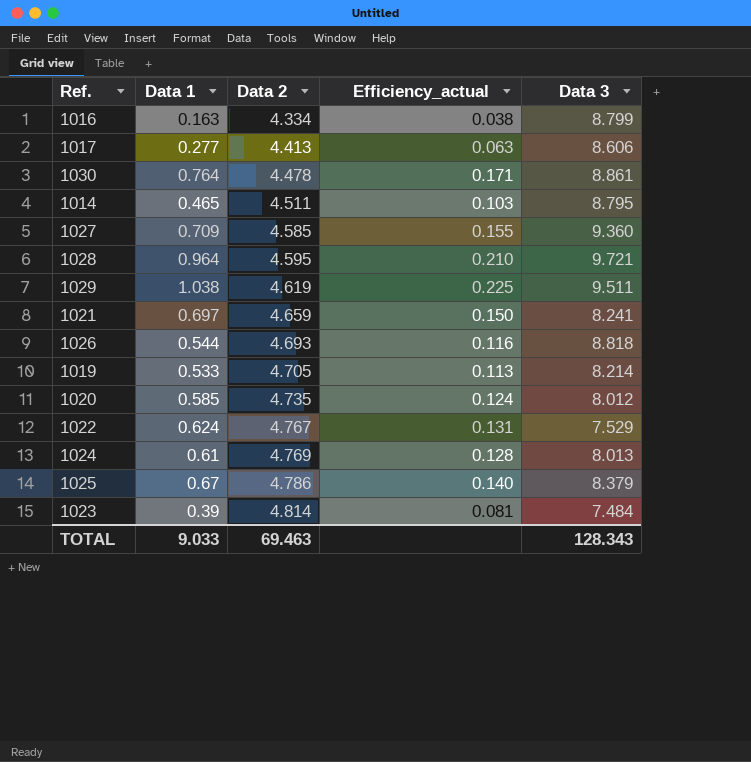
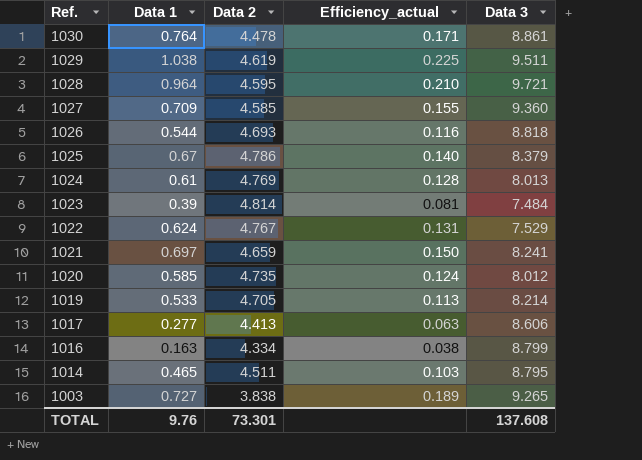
row order: Data 2 ascending -> Ref. descending
row 1003: none -> 0.727 | 3.838 | 0.189 | 9.265
TOTAL | Data 1: 9.033 -> 9.76
TOTAL | Data 2: 69.463 -> 73.301
TOTAL | Data 3: 128.343 -> 137.608

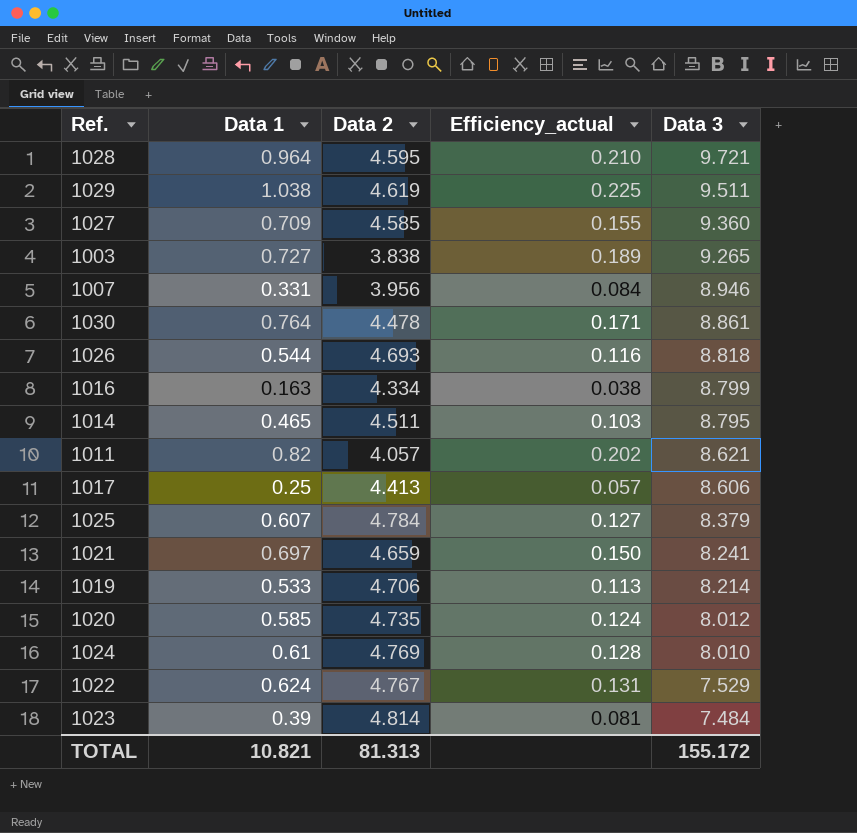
row order: Ref. descending -> Data 3 descending
row 1007: none -> 0.331 | 3.956 | 0.084 | 8.946
row 1011: none -> 0.82 | 4.057 | 0.202 | 8.621
1017 | Data 1: 0.277 -> 0.25
1017 | Efficiency_actual: 0.063 -> 0.057
1025 | Data 1: 0.67 -> 0.607
1025 | Data 2: 4.786 -> 4.784
1025 | Efficiency_actual: 0.140 -> 0.127
1019 | Data 2: 4.705 -> 4.706
1024 | Data 3: 8.013 -> 8.010
TOTAL | Data 1: 9.76 -> 10.821
TOTAL | Data 2: 73.301 -> 81.313
TOTAL | Data 3: 137.608 -> 155.172

